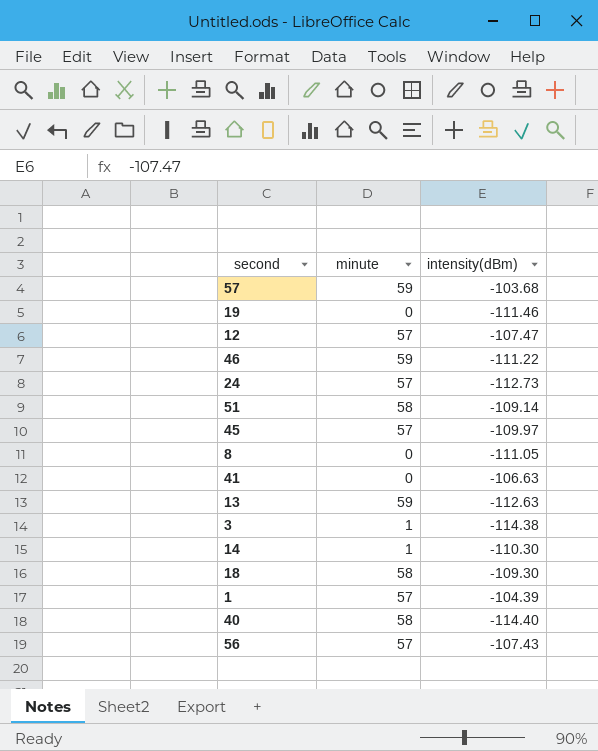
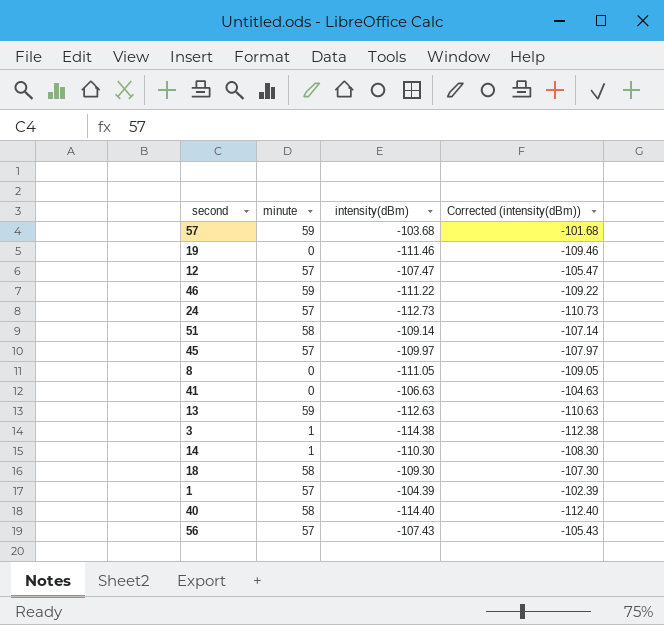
column Corrected (intensity(dBm)) | formula: none -> [intensity(dBm)] + 2

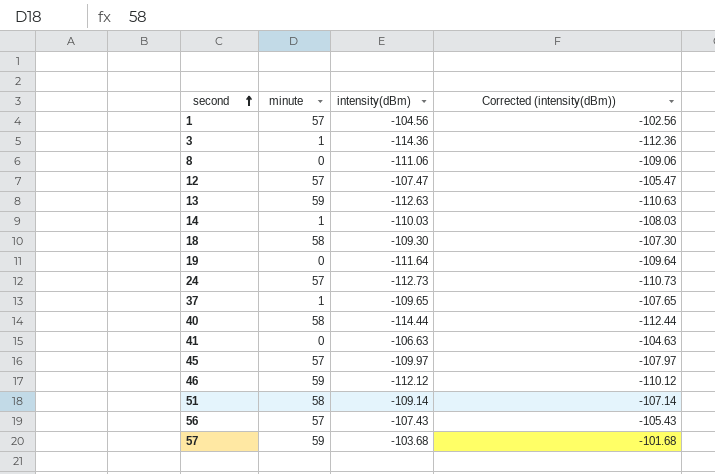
row order: none -> second ascending
1 | intensity(dBm): -104.39 -> -104.56
1 | Corrected (intensity(dBm)): -102.39 -> -102.56
3 | intensity(dBm): -114.38 -> -114.36
3 | Corrected (intensity(dBm)): -112.38 -> -112.36
8 | intensity(dBm): -111.05 -> -111.06
8 | Corrected (intensity(dBm)): -109.05 -> -109.06
14 | intensity(dBm): -110.30 -> -110.03
14 | Corrected (intensity(dBm)): -108.30 -> -108.03
19 | intensity(dBm): -111.46 -> -111.64
19 | Corrected (intensity(dBm)): -109.46 -> -109.64
row 37: none -> 1 | -109.65 | -107.65
40 | intensity(dBm): -114.40 -> -114.44
40 | Corrected (intensity(dBm)): -112.40 -> -112.44
46 | intensity(dBm): -111.22 -> -112.12
46 | Corrected (intensity(dBm)): -109.22 -> -110.12

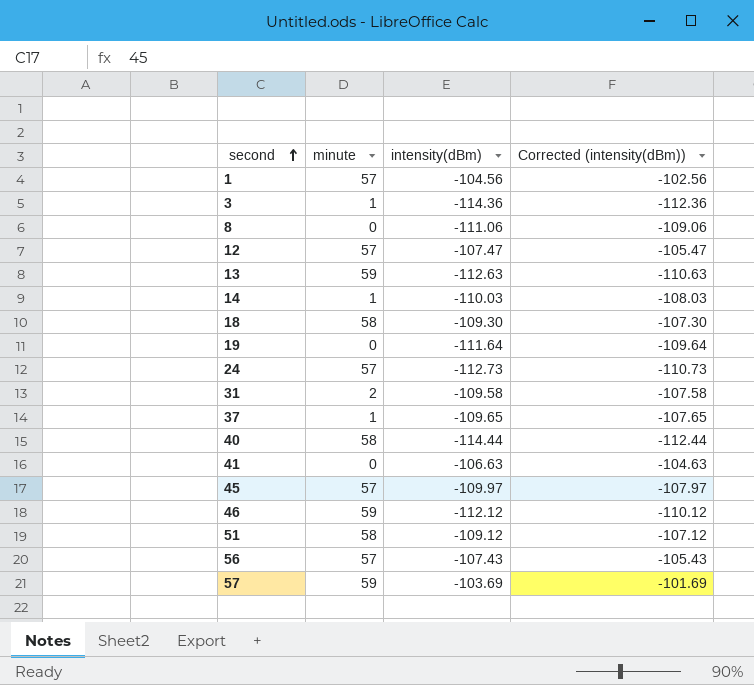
row 31: none -> 2 | -109.58 | -107.58
51 | intensity(dBm): -109.14 -> -109.12
51 | Corrected (intensity(dBm)): -107.14 -> -107.12
57 | intensity(dBm): -103.68 -> -103.69
57 | Corrected (intensity(dBm)): -101.68 -> -101.69

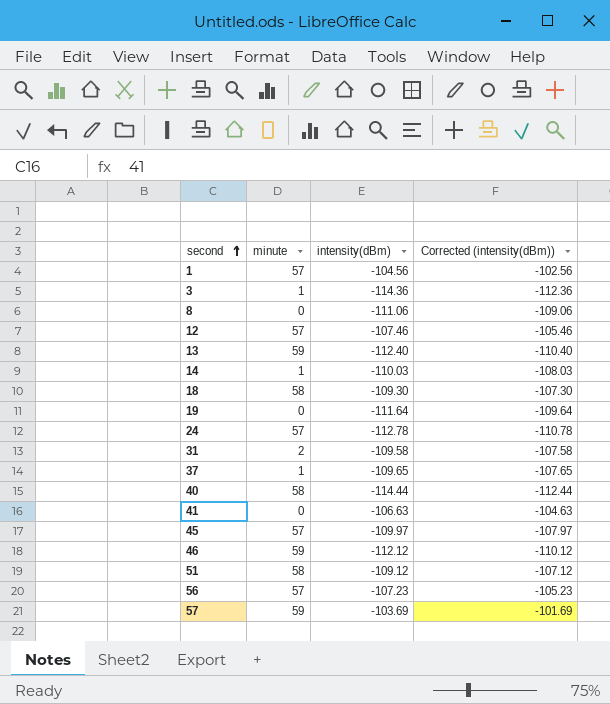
12 | intensity(dBm): -107.47 -> -107.46
12 | Corrected (intensity(dBm)): -105.47 -> -105.46
13 | intensity(dBm): -112.63 -> -112.40
13 | Corrected (intensity(dBm)): -110.63 -> -110.40
24 | intensity(dBm): -112.73 -> -112.78
24 | Corrected (intensity(dBm)): -110.73 -> -110.78
56 | intensity(dBm): -107.43 -> -107.23
56 | Corrected (intensity(dBm)): -105.43 -> -105.23

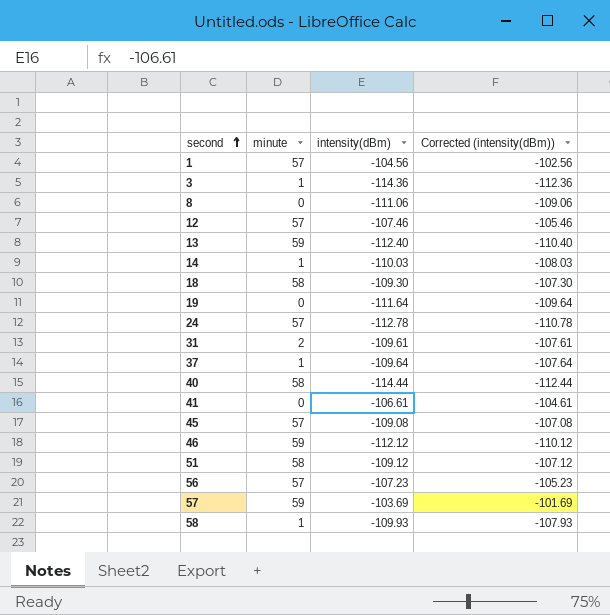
31 | intensity(dBm): -109.58 -> -109.61
31 | Corrected (intensity(dBm)): -107.58 -> -107.61
37 | intensity(dBm): -109.65 -> -109.64
37 | Corrected (intensity(dBm)): -107.65 -> -107.64
41 | intensity(dBm): -106.63 -> -106.61
41 | Corrected (intensity(dBm)): -104.63 -> -104.61
45 | intensity(dBm): -109.97 -> -109.08
45 | Corrected (intensity(dBm)): -107.97 -> -107.08
row 58: none -> 1 | -109.93 | -107.93

